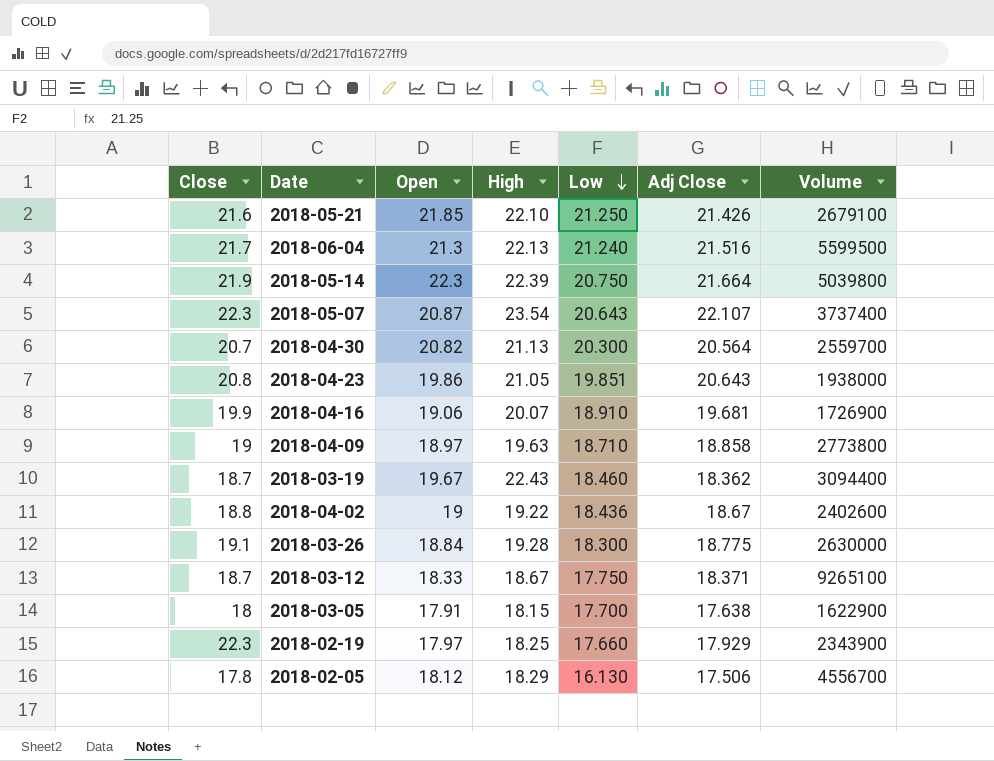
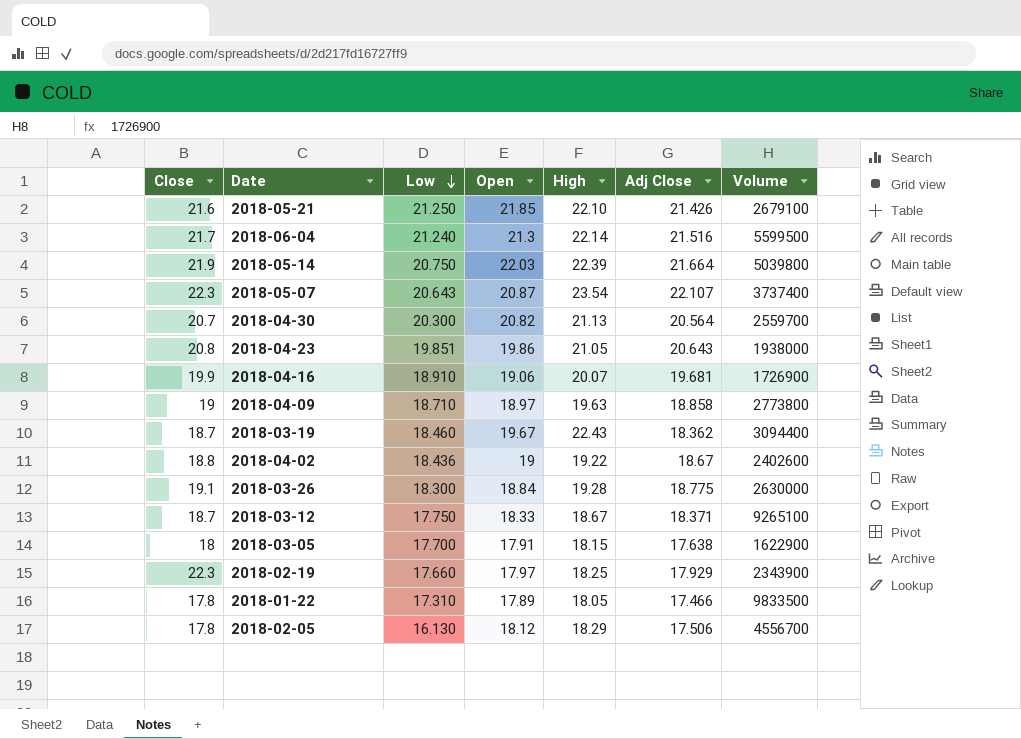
column Low | position: 5 -> 3
2018-06-04 | High: 22.13 -> 22.14
2018-05-14 | Open: 22.3 -> 22.03
row 2018-01-22: none -> 17.8 | 17.310 | 17.89 | 18.05 | 17.466 | 9833500

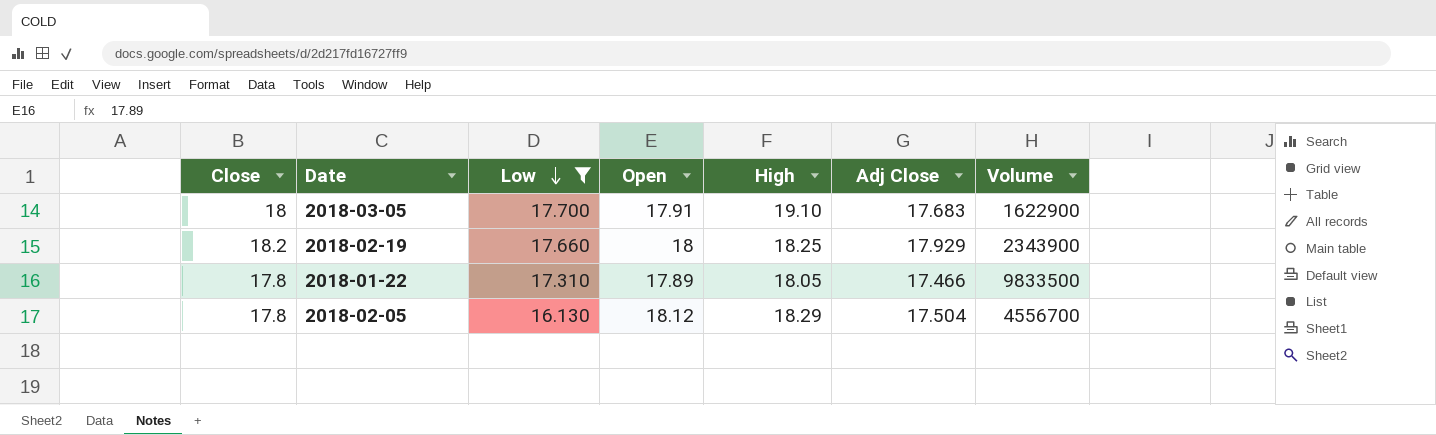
filter: none -> Low <= 17.700
2018-03-05 | High: 18.15 -> 19.10
2018-03-05 | Adj Close: 17.638 -> 17.683
2018-02-19 | Close: 22.3 -> 18.2
2018-02-19 | Open: 17.97 -> 18
2018-02-05 | Adj Close: 17.506 -> 17.504

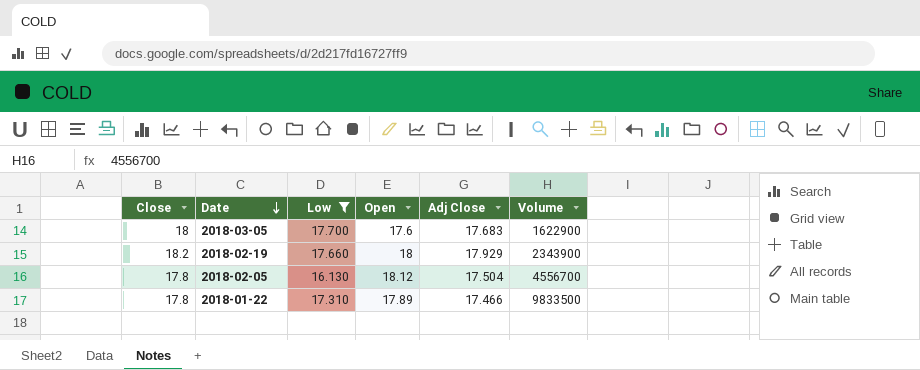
row order: Low descending -> Date descending
column High | position: 5 -> none
2018-03-05 | Open: 17.91 -> 17.6

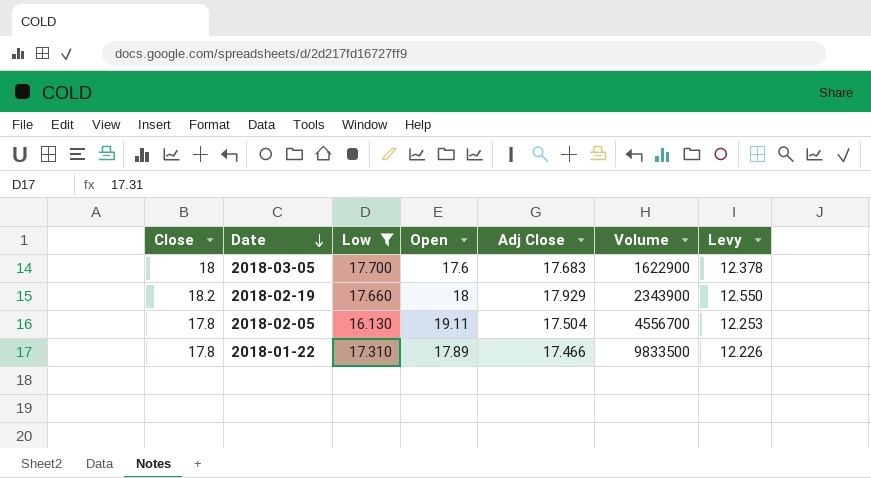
column Levy | formula: none -> [Adj Close] * 0.7
2018-02-05 | Open: 18.12 -> 19.11

